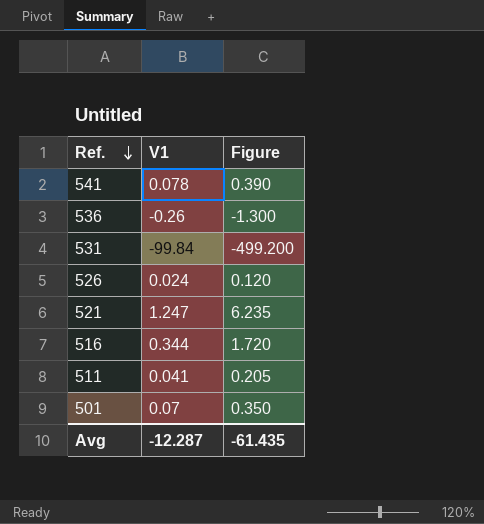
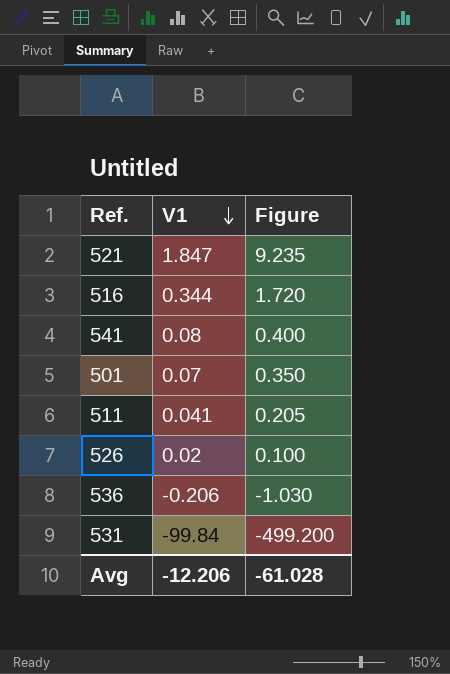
row order: Ref. descending -> V1 descending
521 | V1: 1.247 -> 1.847
521 | Figure: 6.235 -> 9.235
541 | V1: 0.078 -> 0.08
541 | Figure: 0.390 -> 0.400
526 | V1: 0.024 -> 0.02
526 | Figure: 0.120 -> 0.100
536 | V1: -0.26 -> -0.206
536 | Figure: -1.300 -> -1.030
Avg | V1: -12.287 -> -12.206
Avg | Figure: -61.435 -> -61.028

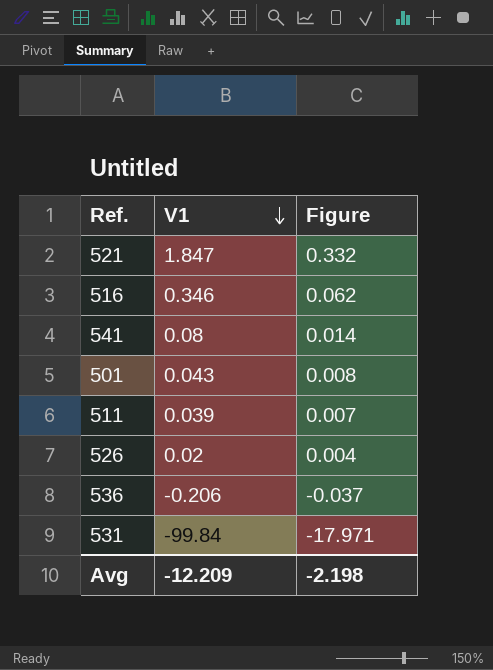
column Figure | formula: [V1] * 5 -> [V1] * 0.18
516 | V1: 0.344 -> 0.346
501 | V1: 0.07 -> 0.043
511 | V1: 0.041 -> 0.039
Avg | V1: -12.206 -> -12.209
Avg | Figure: -61.028 -> -2.198

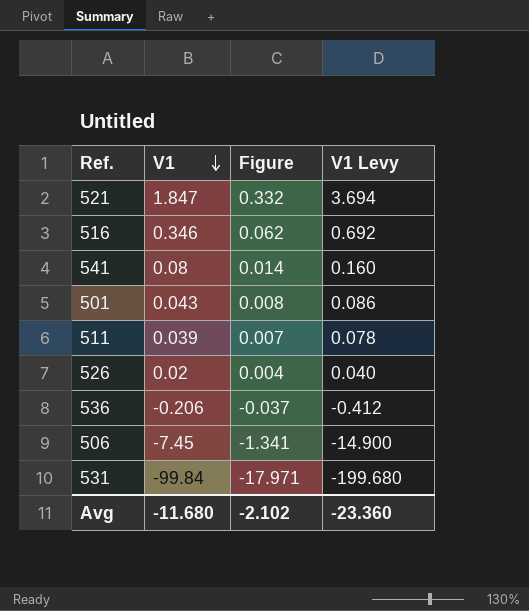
column V1 Levy | formula: none -> [V1] * 2
row 506: none -> -7.45 | -1.341 | -14.900
Avg | V1: -12.209 -> -11.680
Avg | Figure: -2.198 -> -2.102

